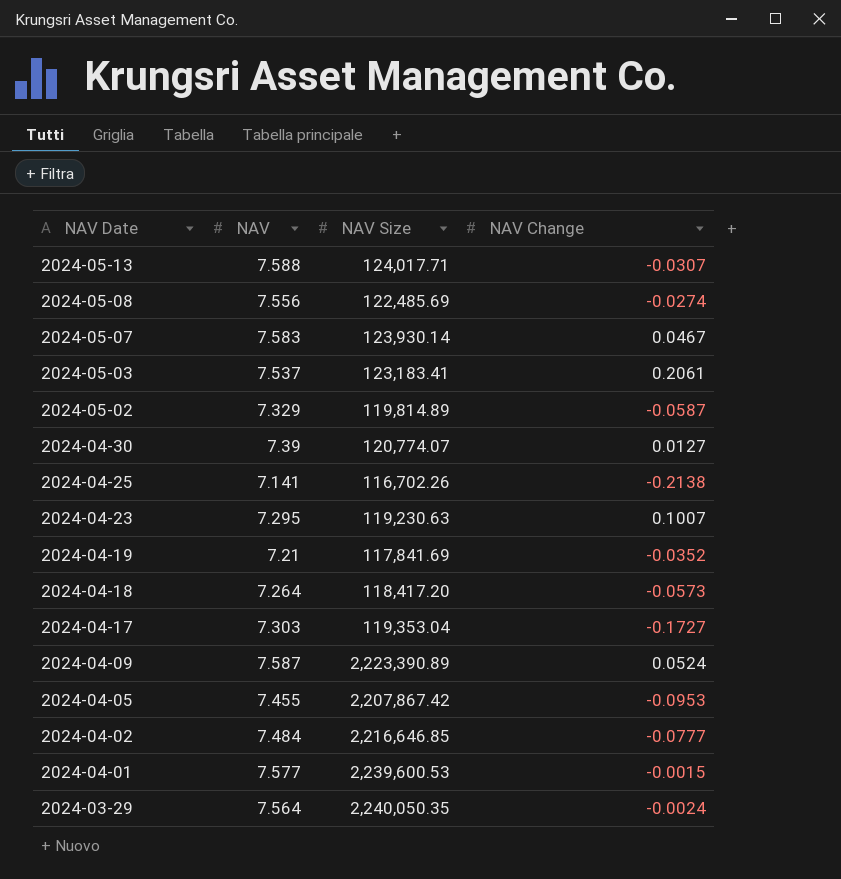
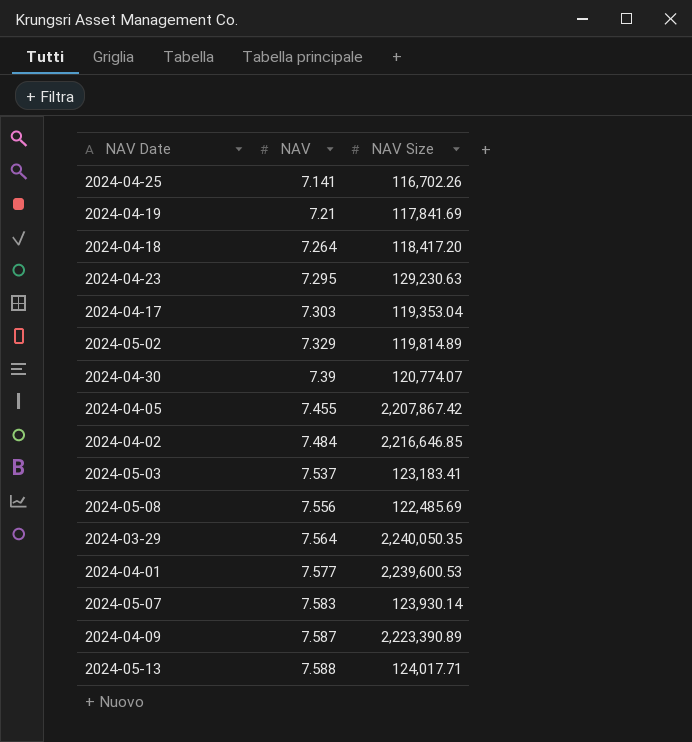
row order: NAV Date descending -> NAV ascending
column NAV Change | position: 4 -> none
2024-04-23 | NAV Size: 119,230.63 -> 129,230.63

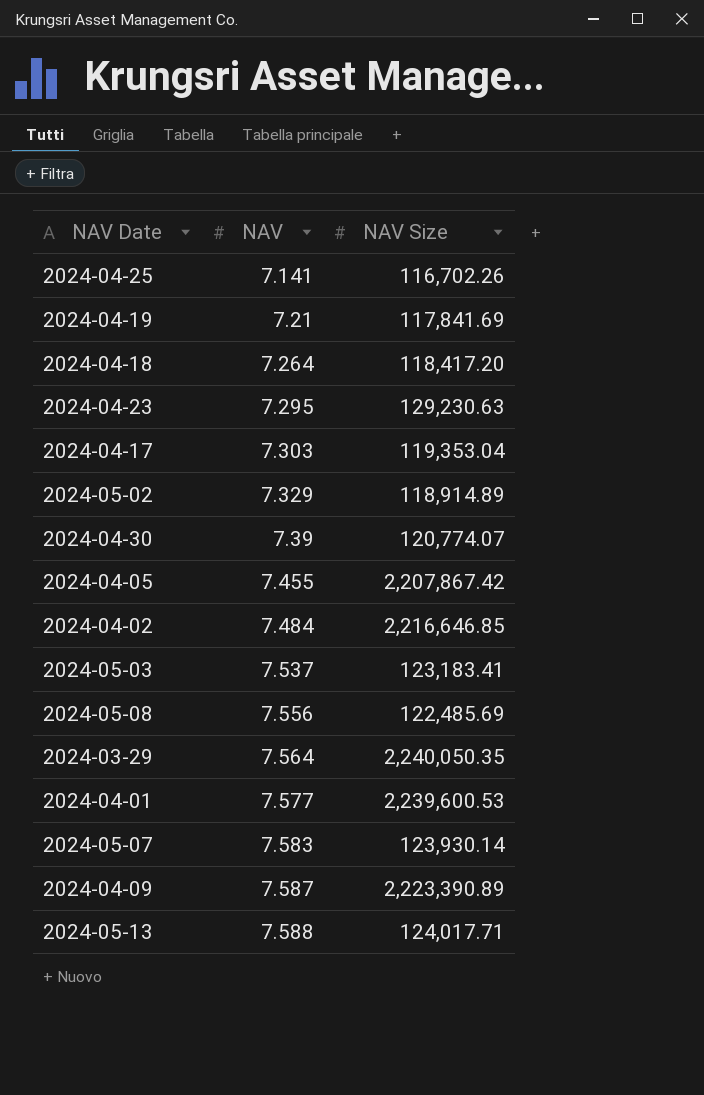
2024-05-02 | NAV Size: 119,814.89 -> 118,914.89

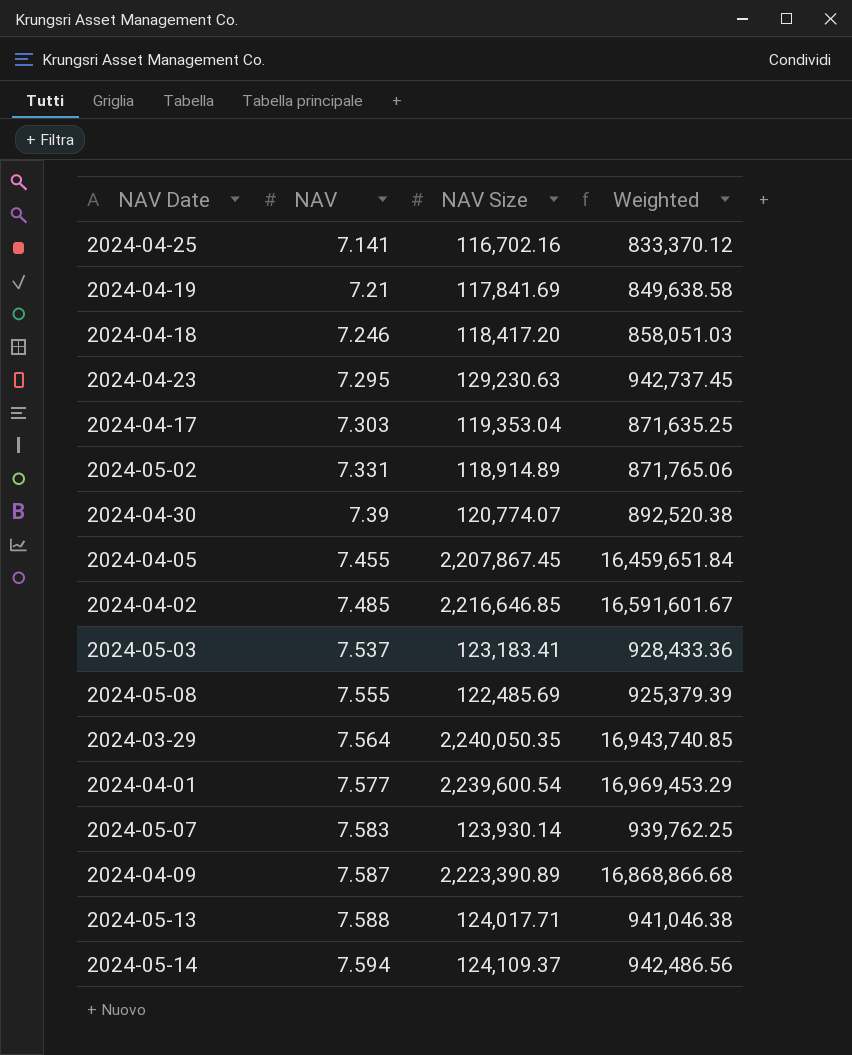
column Weighted | formula: none -> [NAV] * [NAV Size]
2024-04-25 | NAV Size: 116,702.26 -> 116,702.16
2024-04-18 | NAV: 7.264 -> 7.246
2024-05-02 | NAV: 7.329 -> 7.331
2024-04-05 | NAV Size: 2,207,867.42 -> 2,207,867.45
2024-04-02 | NAV: 7.484 -> 7.485
2024-05-08 | NAV: 7.556 -> 7.555
2024-04-01 | NAV Size: 2,239,600.53 -> 2,239,600.54
row 2024-05-14: none -> 7.594 | 124,109.37 | 942,486.56

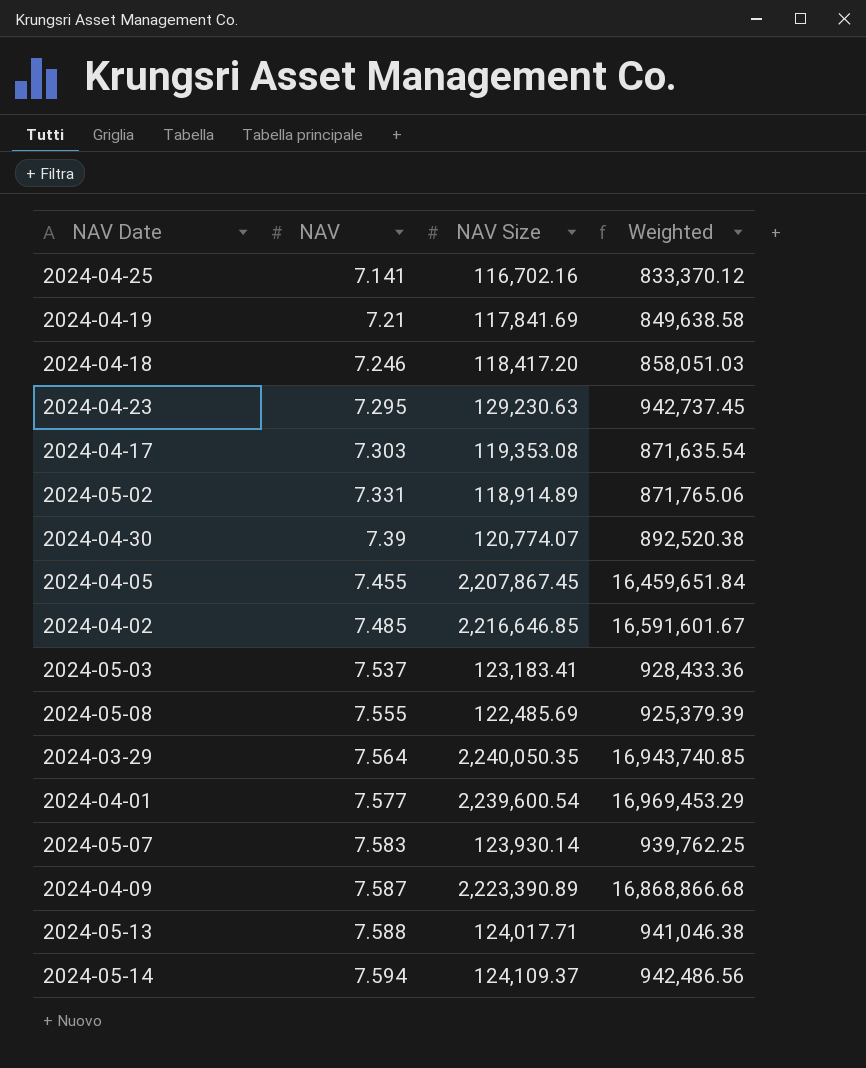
2024-04-17 | NAV Size: 119,353.04 -> 119,353.08
2024-04-17 | Weighted: 871,635.25 -> 871,635.54

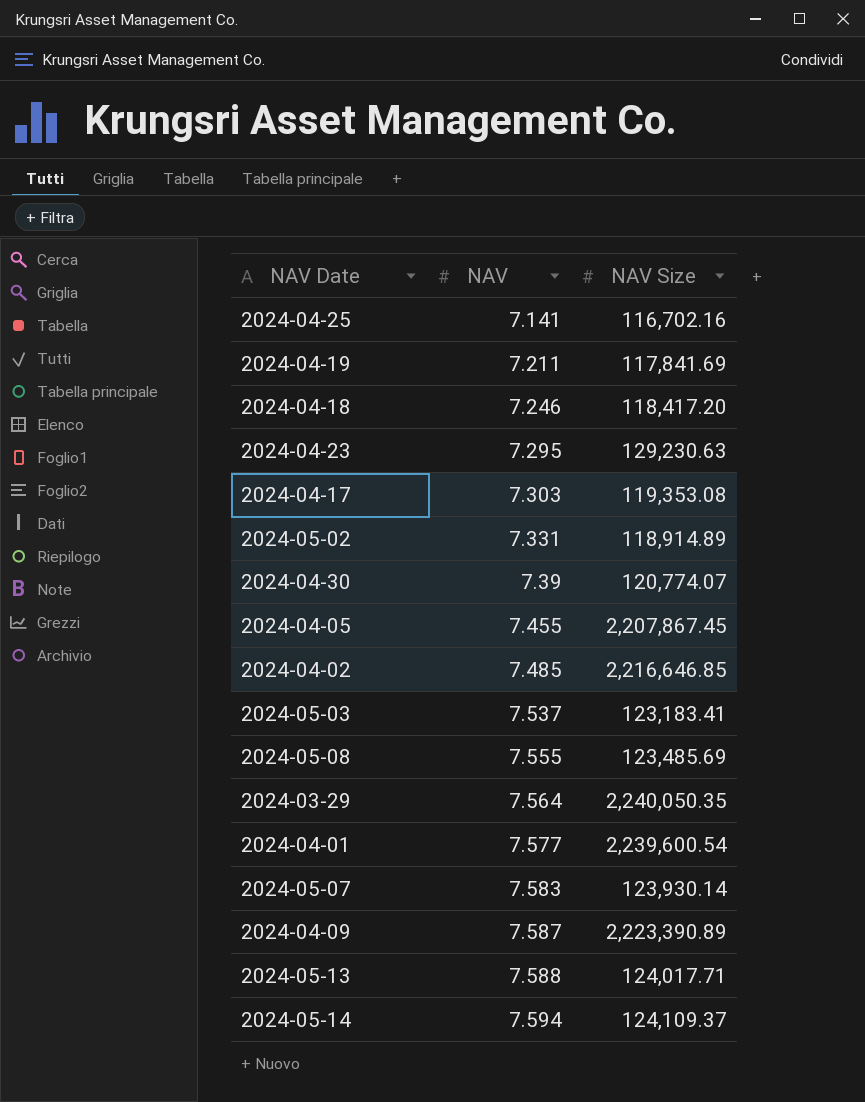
column Weighted | formula: [NAV] * [NAV Size] -> none
2024-04-19 | NAV: 7.21 -> 7.211
2024-05-08 | NAV Size: 122,485.69 -> 123,485.69

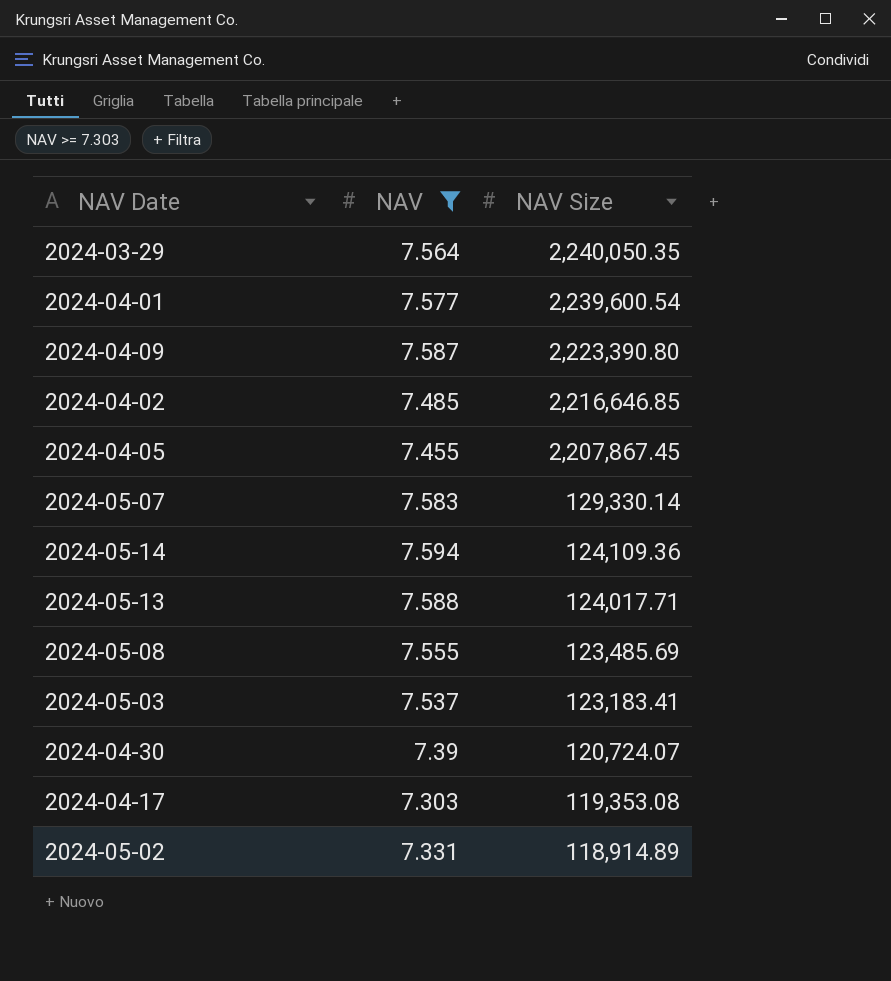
filter: none -> NAV >= 7.303
row order: NAV ascending -> NAV Size descending
2024-04-09 | NAV Size: 2,223,390.89 -> 2,223,390.80
2024-05-07 | NAV Size: 123,930.14 -> 129,330.14
2024-05-14 | NAV Size: 124,109.37 -> 124,109.36
2024-04-30 | NAV Size: 120,774.07 -> 120,724.07

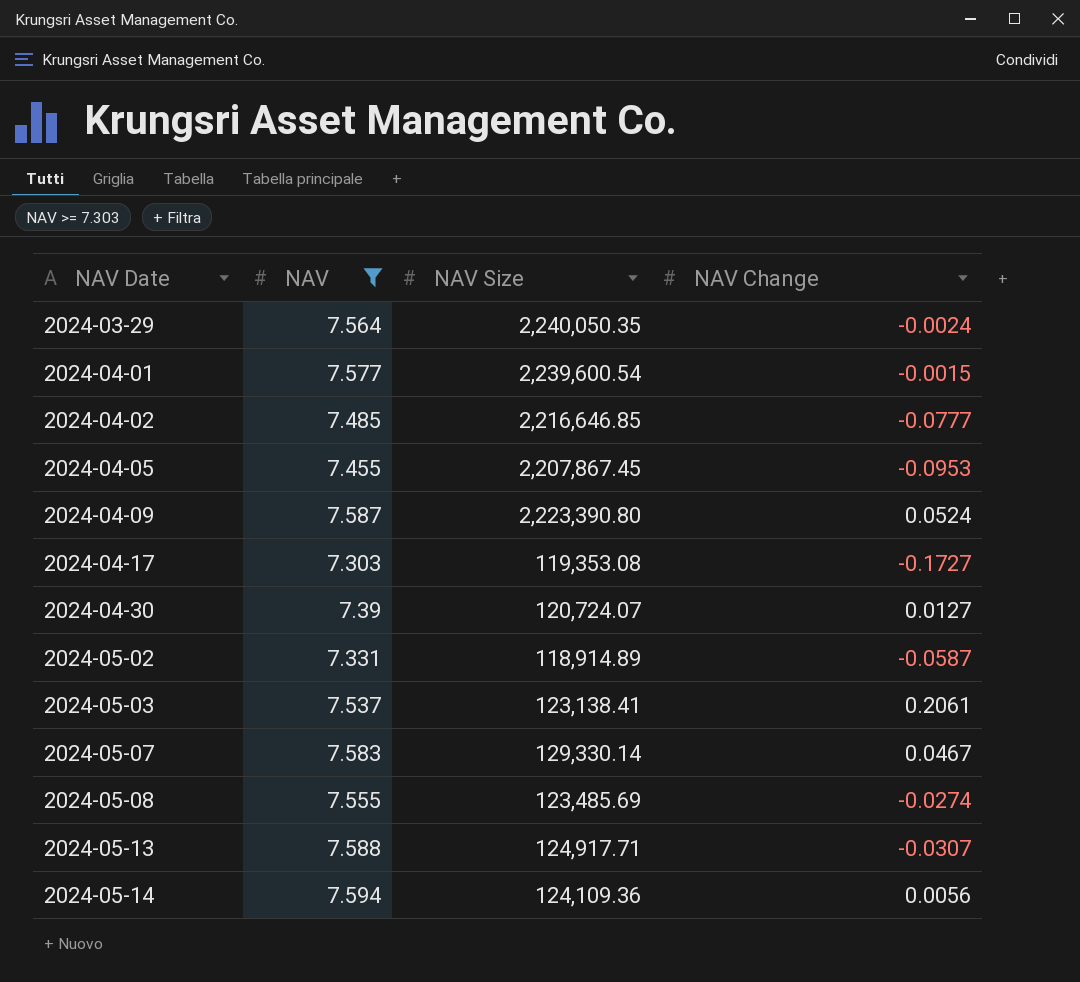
row order: NAV Size descending -> NAV Date ascending
column NAV Change | position: none -> 4
2024-05-03 | NAV Size: 123,183.41 -> 123,138.41
2024-05-13 | NAV Size: 124,017.71 -> 124,917.71

